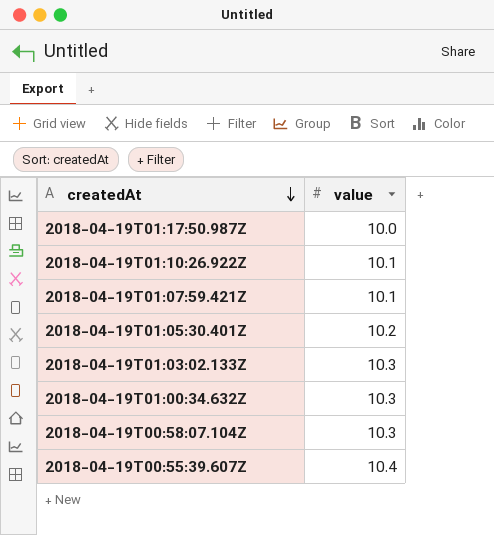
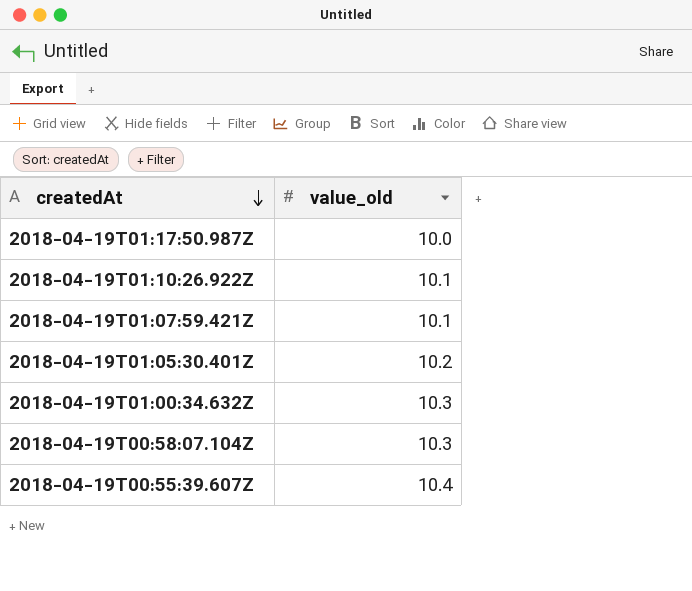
column name: value -> value_old
row 2018-04-19T01:03:02.133Z: 10.3 -> none

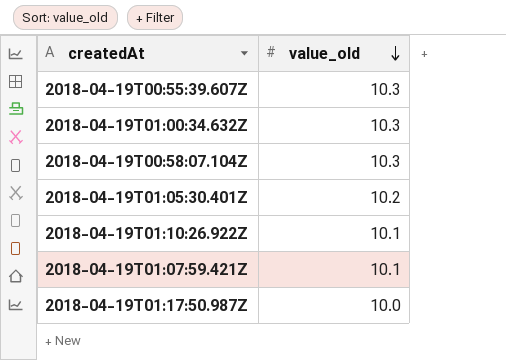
row order: createdAt descending -> value_old descending
2018-04-19T00:55:39.607Z | value_old: 10.4 -> 10.3

